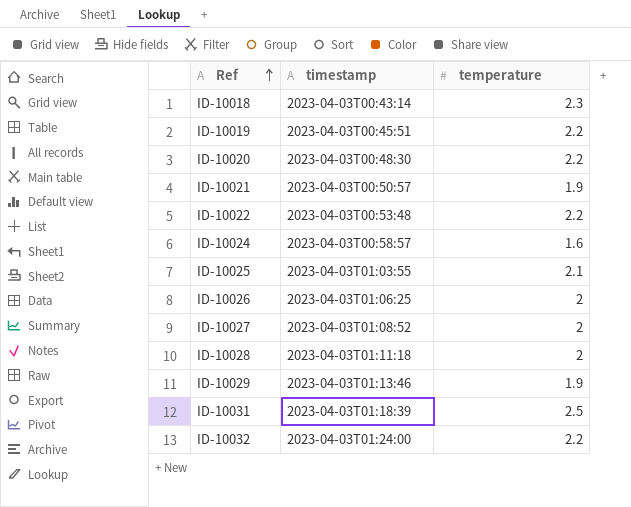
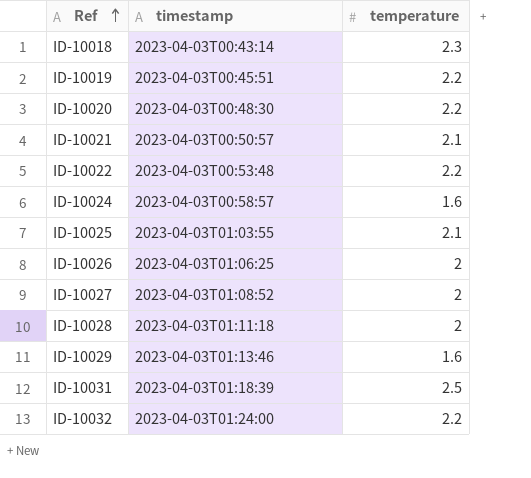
ID-10021 | temperature: 1.9 -> 2.1
ID-10029 | temperature: 1.9 -> 1.6

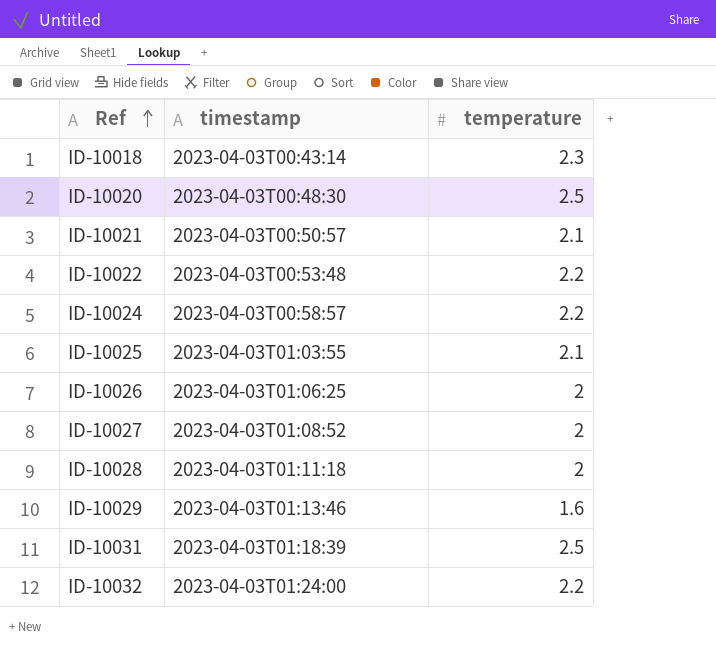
row ID-10019: 2023-04-03T00:45:51 | 2.2 -> none
ID-10020 | temperature: 2.2 -> 2.5
ID-10024 | temperature: 1.6 -> 2.2

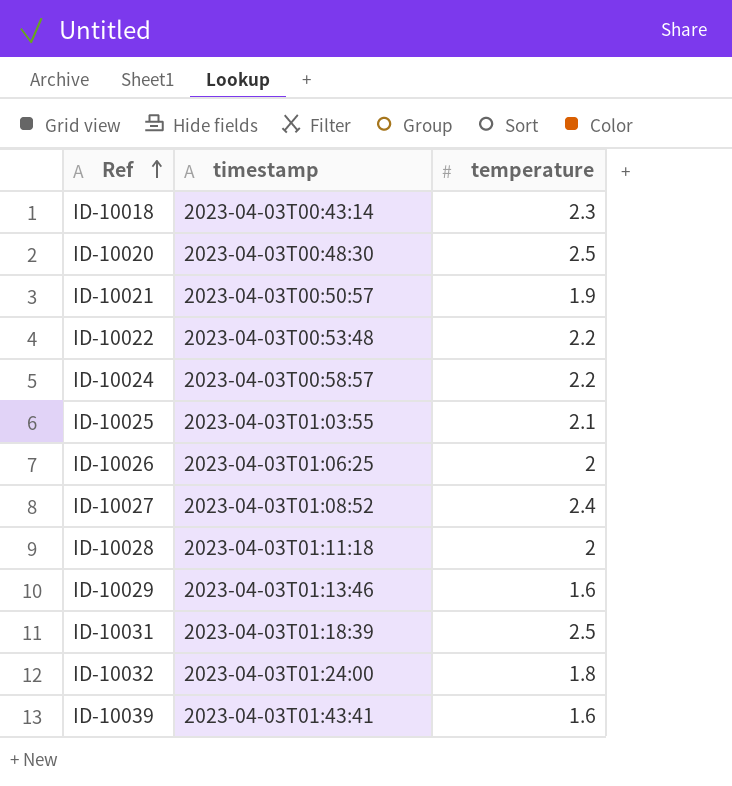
ID-10021 | temperature: 2.1 -> 1.9
ID-10027 | temperature: 2 -> 2.4
ID-10032 | temperature: 2.2 -> 1.8
row ID-10039: none -> 2023-04-03T01:43:41 | 1.6

